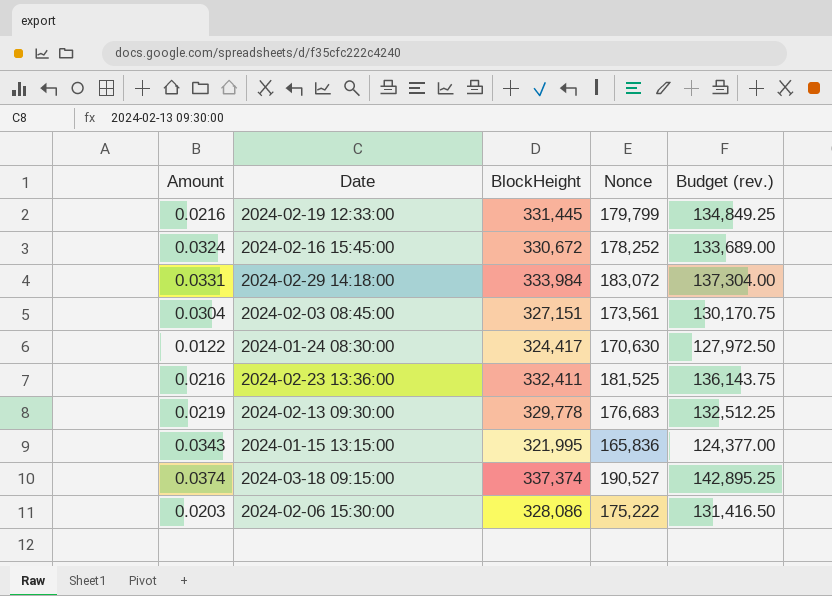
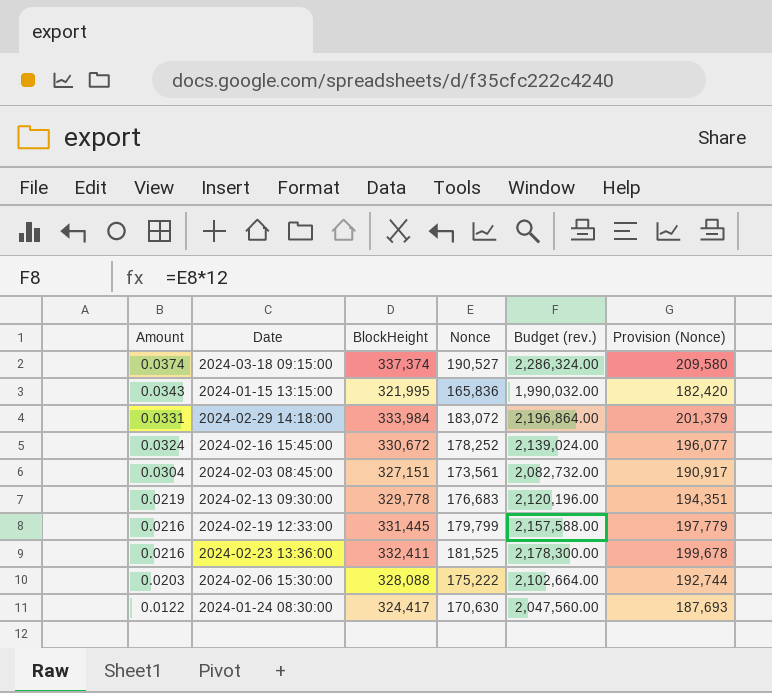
row order: none -> Amount descending
column Budget (rev.) | formula: [Nonce] * 0.75 -> [Nonce] * 12
column Provision (Nonce) | formula: none -> [Nonce] * 1.1
2024-02-06 15:30:00 | BlockHeight: 328,086 -> 328,088

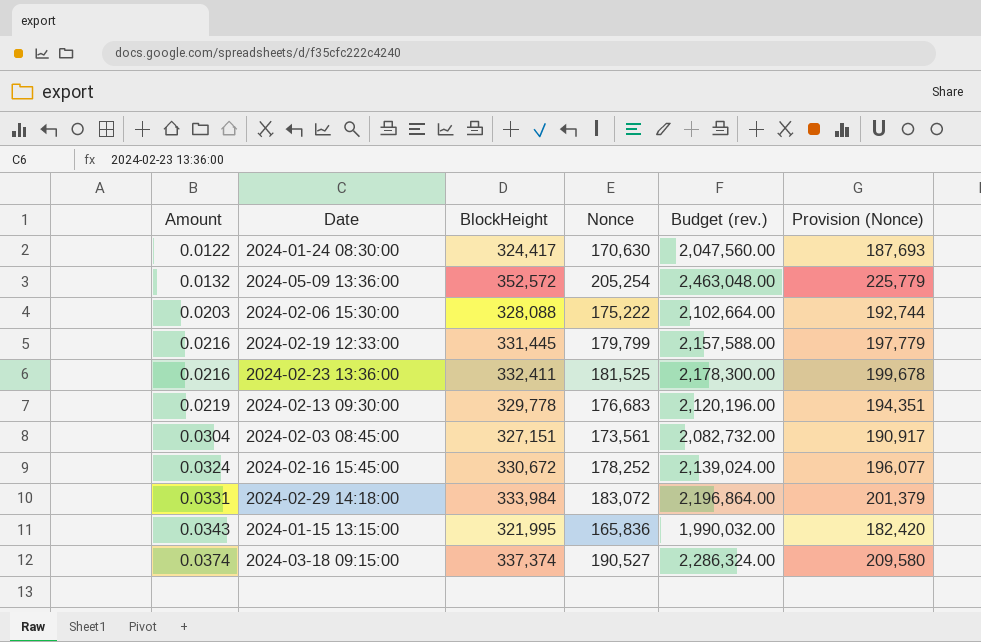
row order: Amount descending -> Amount ascending
row 2024-05-09 13:36:00: none -> 0.0132 | 352,572 | 205,254 | 2,463,048.00 | 225,779

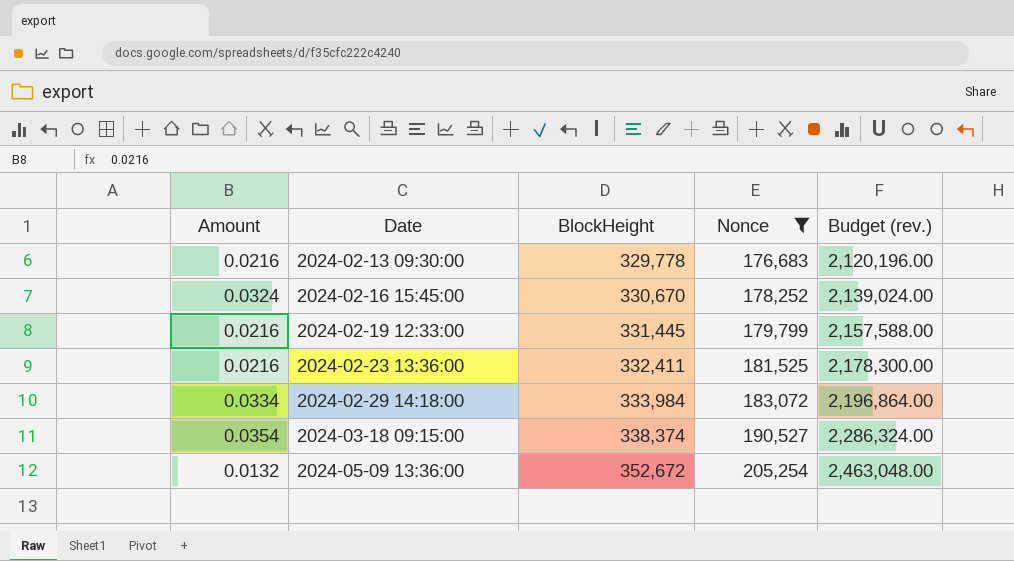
filter: none -> Nonce >= 176,683
row order: Amount ascending -> Date ascending
column Provision (Nonce) | formula: [Nonce] * 1.1 -> none
2024-02-13 09:30:00 | Amount: 0.0219 -> 0.0216
2024-02-16 15:45:00 | BlockHeight: 330,672 -> 330,670
2024-02-29 14:18:00 | Amount: 0.0331 -> 0.0334
2024-03-18 09:15:00 | Amount: 0.0374 -> 0.0354
2024-03-18 09:15:00 | BlockHeight: 337,374 -> 338,374
2024-05-09 13:36:00 | BlockHeight: 352,572 -> 352,672

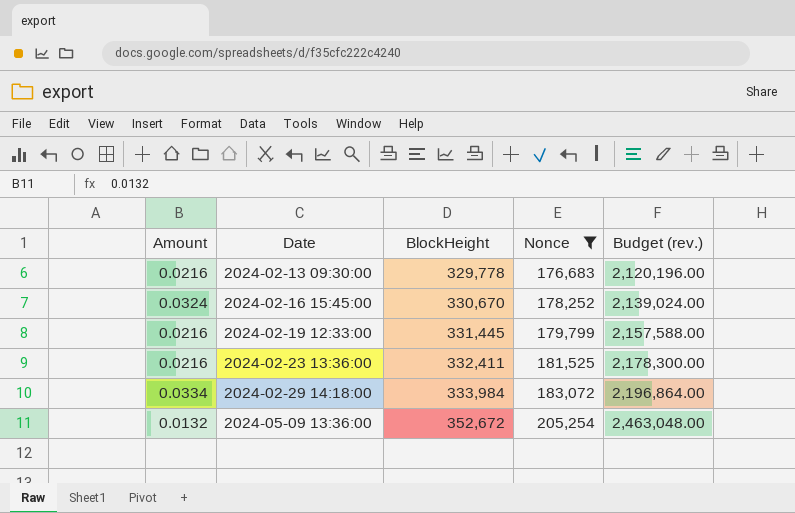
row 2024-03-18 09:15:00: 0.0354 | 338,374 | 190,527 | 2,286,324.00 -> none

